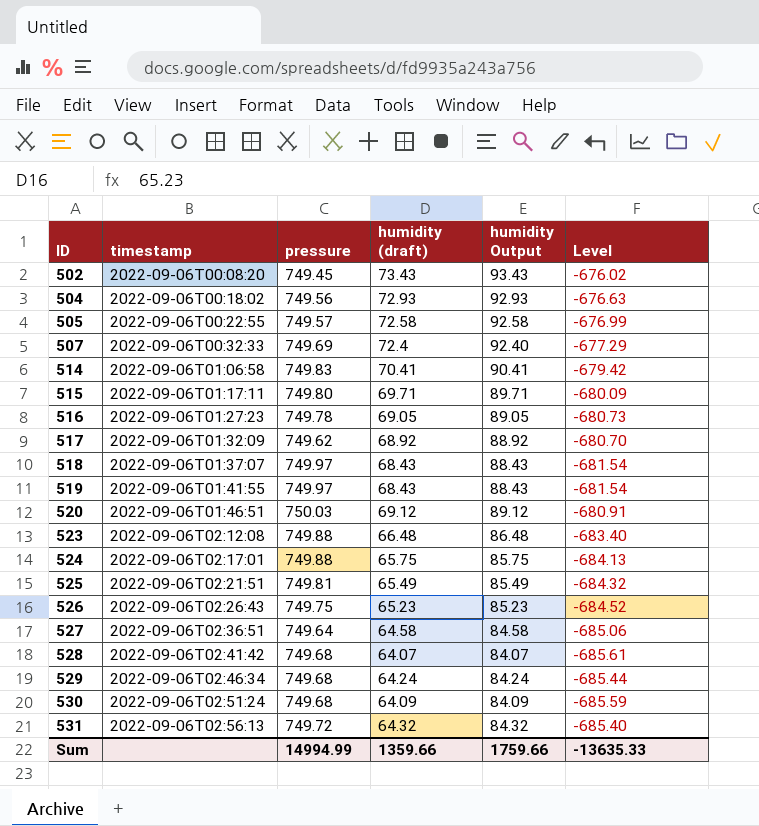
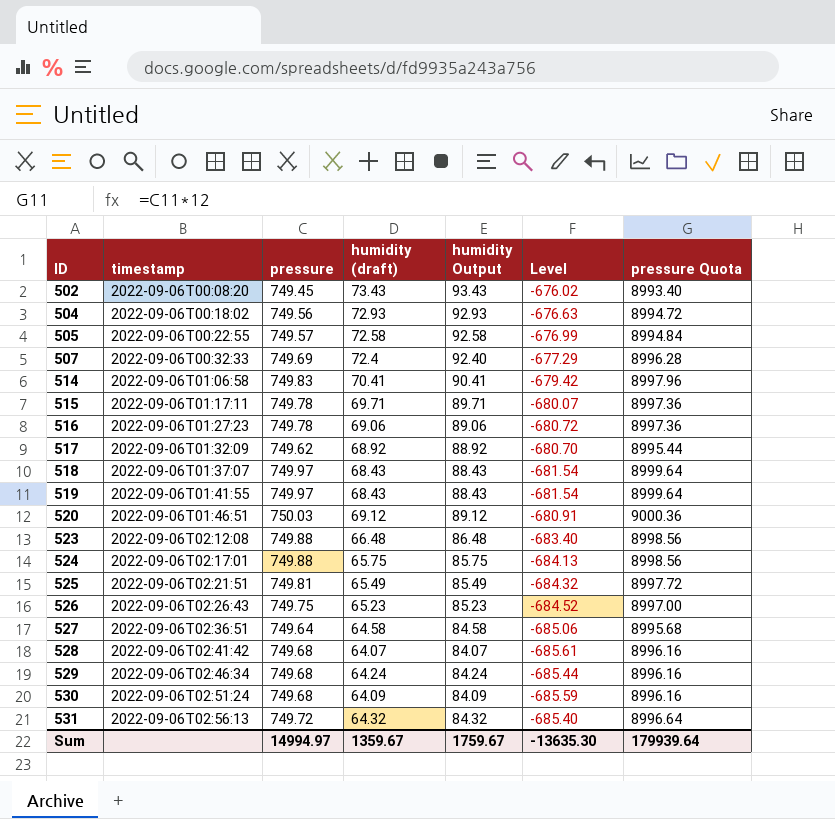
column pressure Quota | formula: none -> [pressure] * 12
515 | pressure: 749.80 -> 749.78
515 | Level: -680.09 -> -680.07
516 | humidity (draft): 69.05 -> 69.06
516 | humidity Output: 89.05 -> 89.06
516 | Level: -680.73 -> -680.72
Sum | pressure: 14994.99 -> 14994.97
Sum | humidity (draft): 1359.66 -> 1359.67
Sum | humidity Output: 1759.66 -> 1759.67
Sum | Level: -13635.33 -> -13635.30

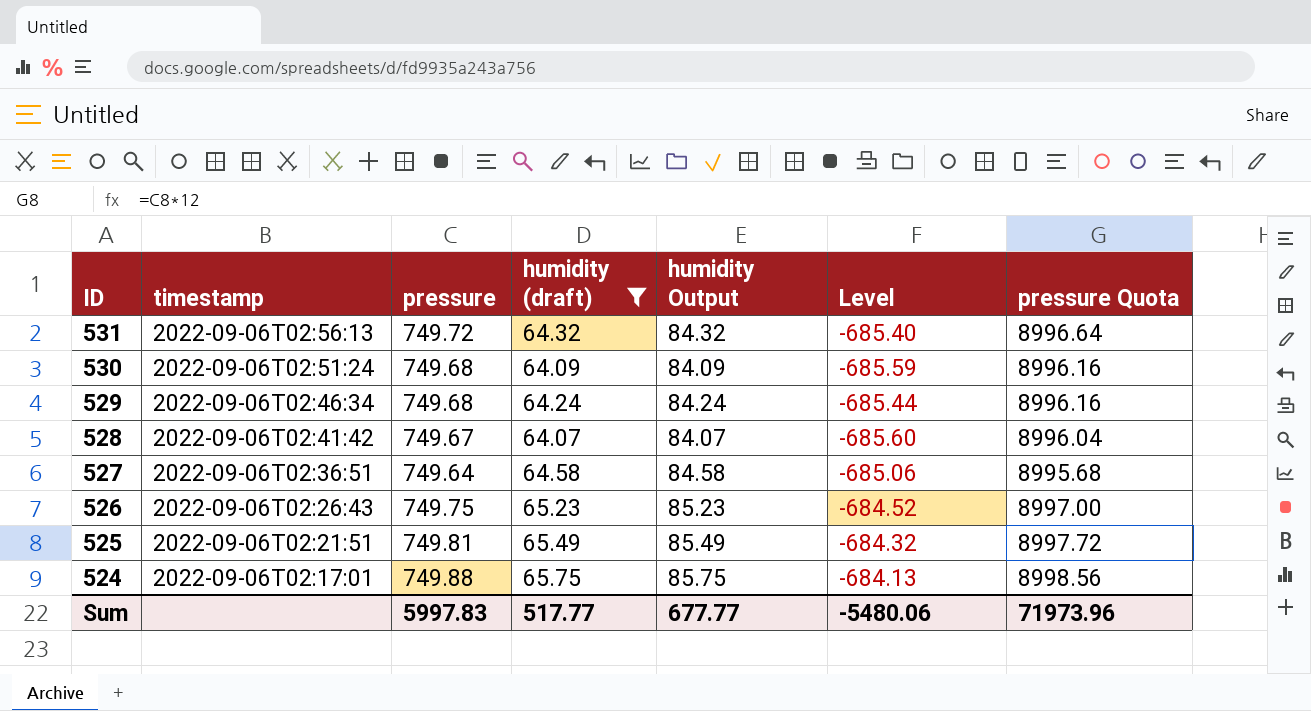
filter: none -> humidity (draft) <= 65.75
row order: ID ascending -> ID descending
528 | pressure: 749.68 -> 749.67
528 | Level: -685.61 -> -685.60
528 | pressure Quota: 8996.16 -> 8996.04
Sum | pressure: 14994.97 -> 5997.83
Sum | humidity (draft): 1359.67 -> 517.77
Sum | humidity Output: 1759.67 -> 677.77
Sum | Level: -13635.30 -> -5480.06
Sum | pressure Quota: 179939.64 -> 71973.96

